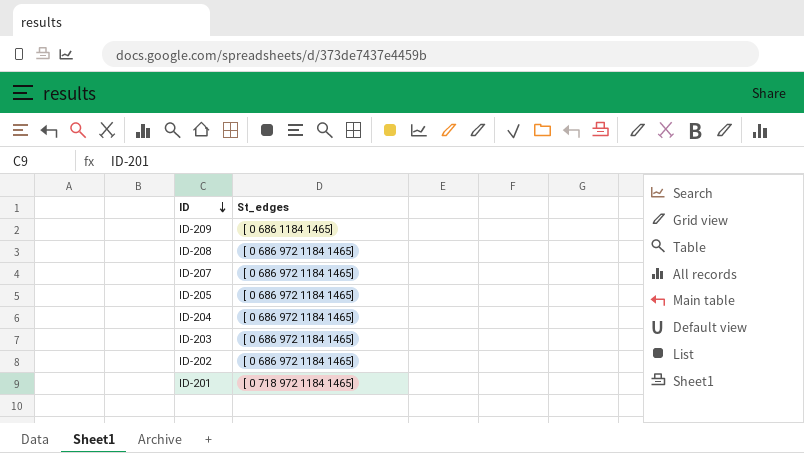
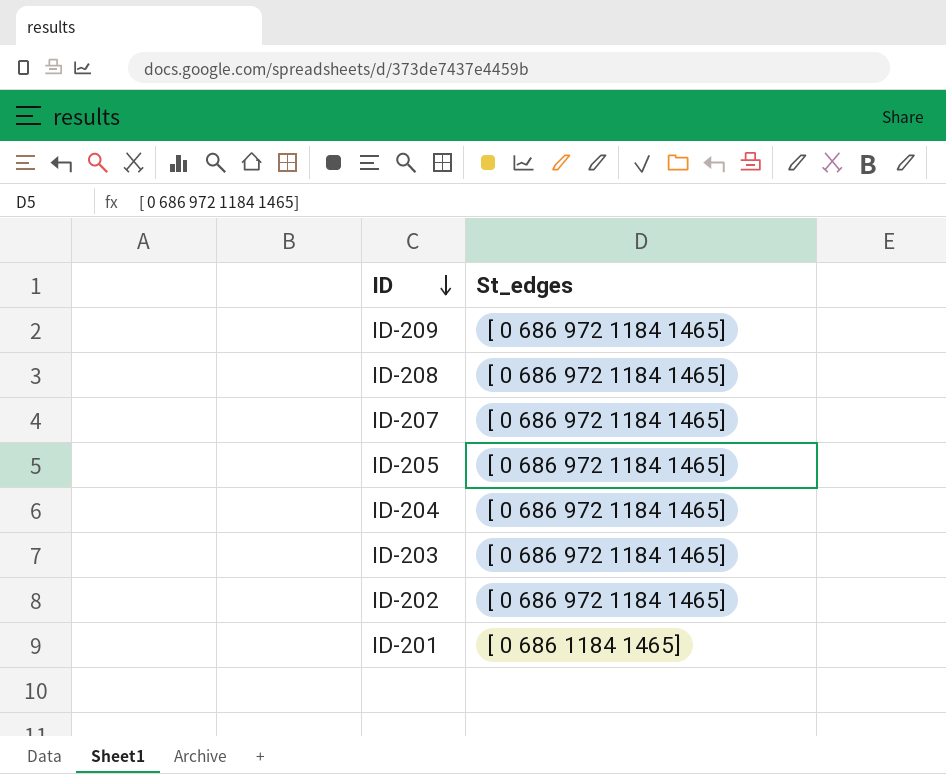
ID-209 | St_edges: [ 0 686 1184 1465] -> [ 0 686 972 1184 1465]
ID-201 | St_edges: [ 0 718 972 1184 1465] -> [ 0 686 1184 1465]

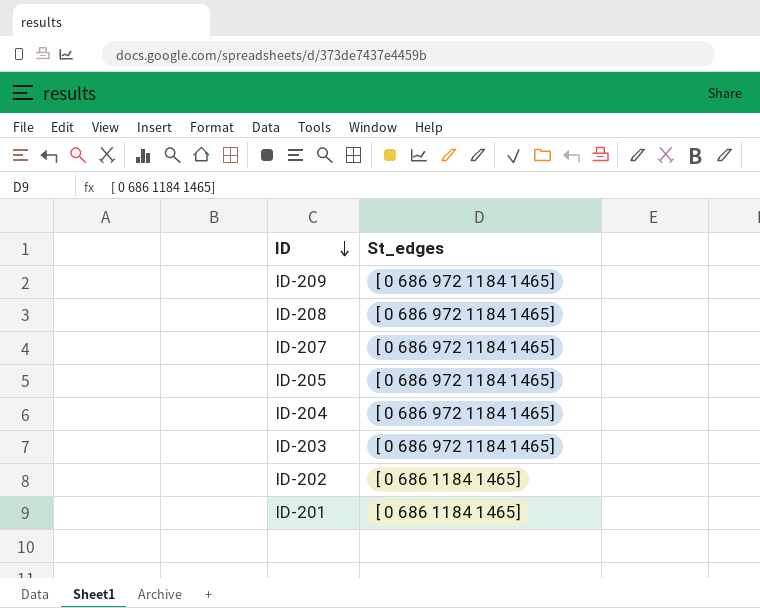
ID-202 | St_edges: [ 0 686 972 1184 1465] -> [ 0 686 1184 1465]

